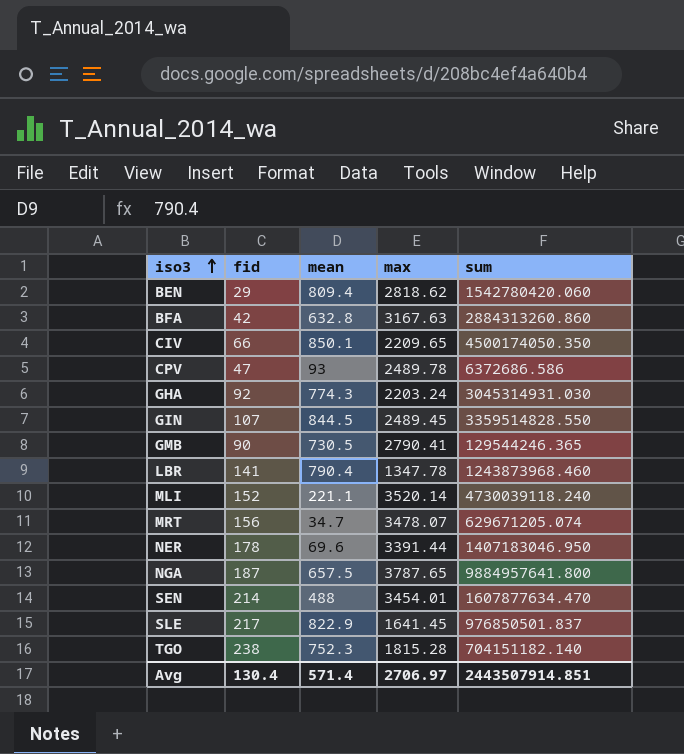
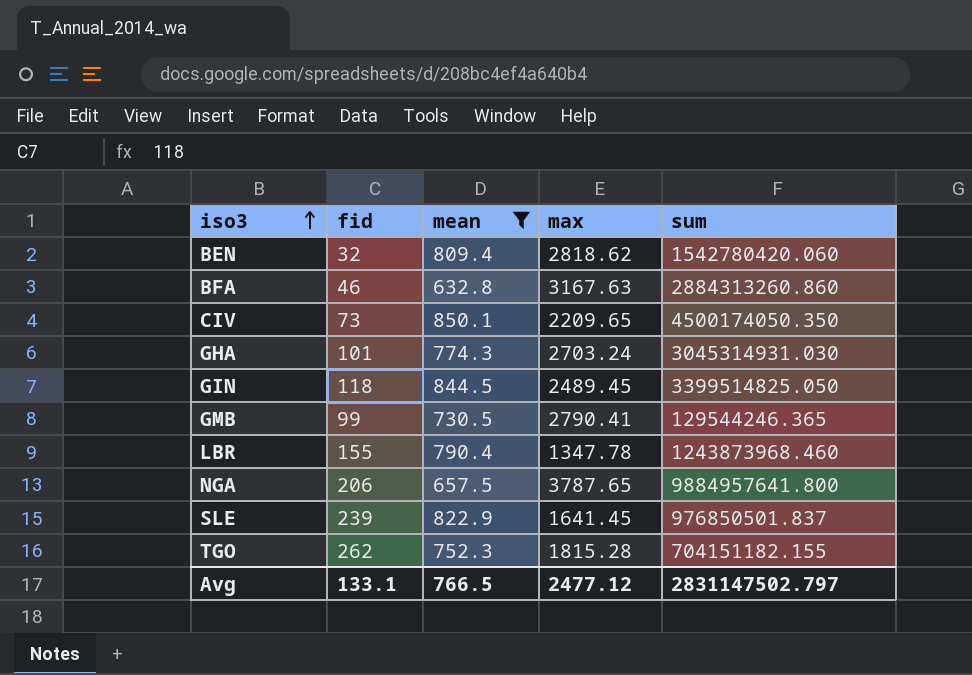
filter: none -> mean >= 632.8
BEN | fid: 29 -> 32
BFA | fid: 42 -> 46
CIV | fid: 66 -> 73
GHA | fid: 92 -> 101
GHA | max: 2203.24 -> 2703.24
GIN | fid: 107 -> 118
GIN | sum: 3359514828.550 -> 3399514825.050
GMB | fid: 90 -> 99
LBR | fid: 141 -> 155
NGA | fid: 187 -> 206
SLE | fid: 217 -> 239
TGO | fid: 238 -> 262
TGO | sum: 704151182.140 -> 704151182.155
Avg | fid: 130.4 -> 133.1
Avg | mean: 571.4 -> 766.5
Avg | max: 2706.97 -> 2477.12
Avg | sum: 2443507914.851 -> 2831147502.797

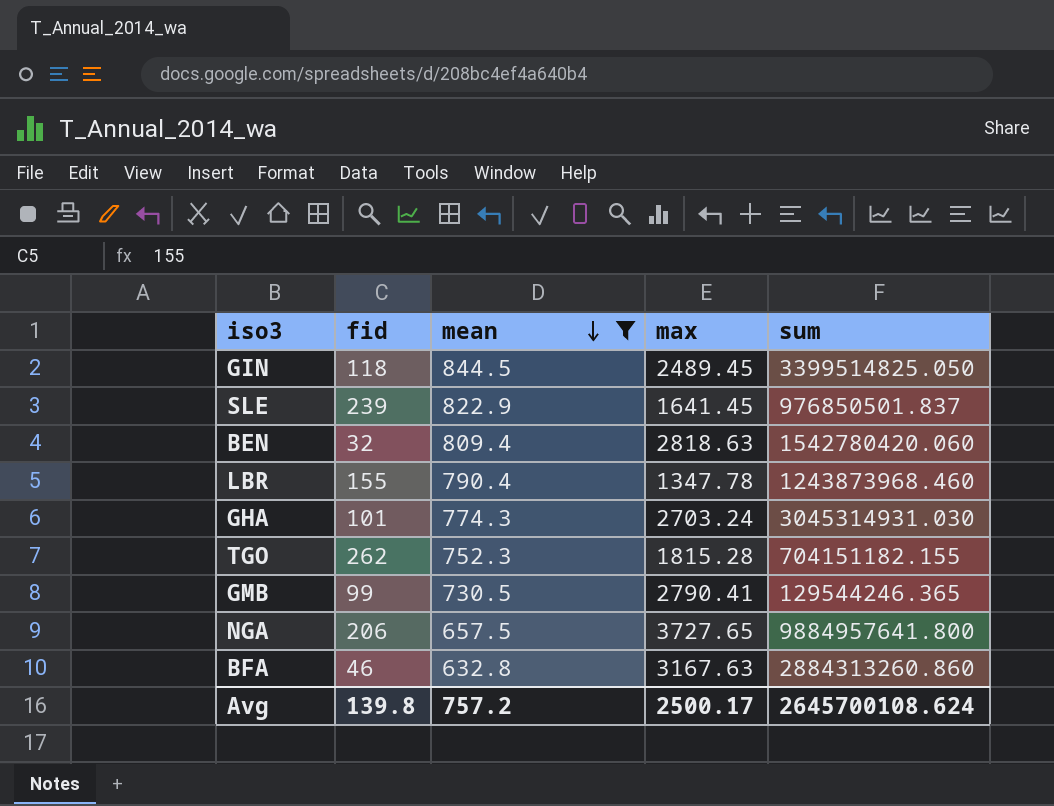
row order: iso3 ascending -> mean descending
row CIV: 73 | 850.1 | 2209.65 | 4500174050.350 -> none
BEN | max: 2818.62 -> 2818.63
NGA | max: 3787.65 -> 3727.65
Avg | fid: 133.1 -> 139.8
Avg | mean: 766.5 -> 757.2
Avg | max: 2477.12 -> 2500.17
Avg | sum: 2831147502.797 -> 2645700108.624

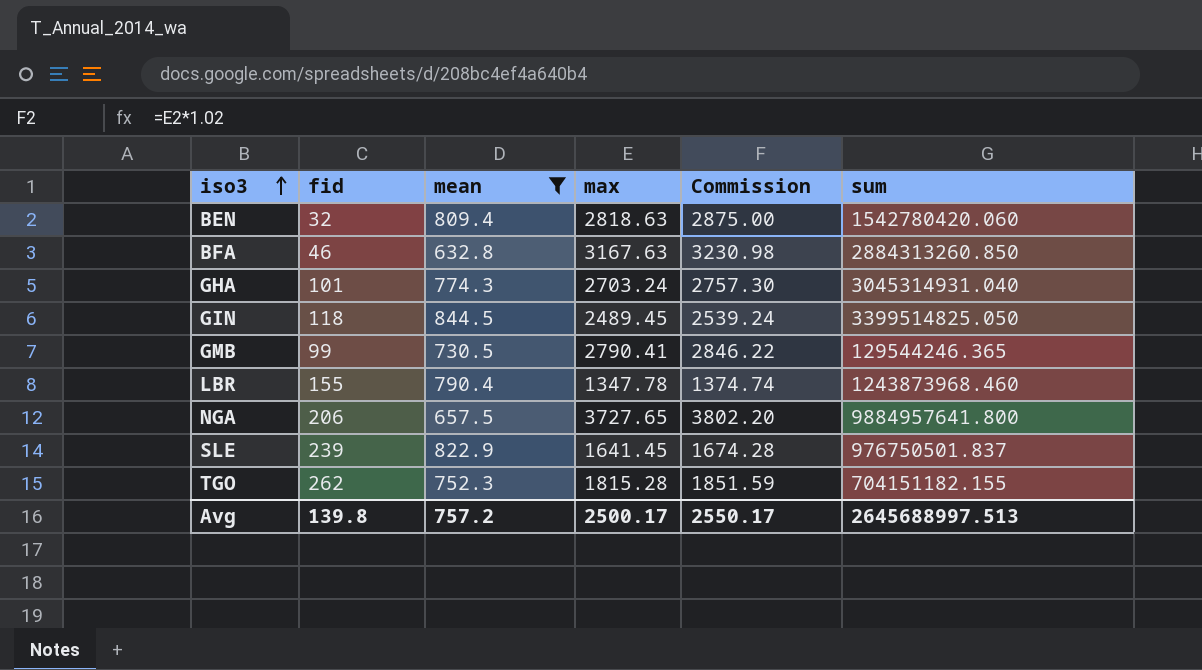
row order: mean descending -> iso3 ascending
column Commission | formula: none -> [max] * 1.02
BFA | sum: 2884313260.860 -> 2884313260.850
GHA | sum: 3045314931.030 -> 3045314931.040
SLE | sum: 976850501.837 -> 976750501.837
Avg | sum: 2645700108.624 -> 2645688997.513

